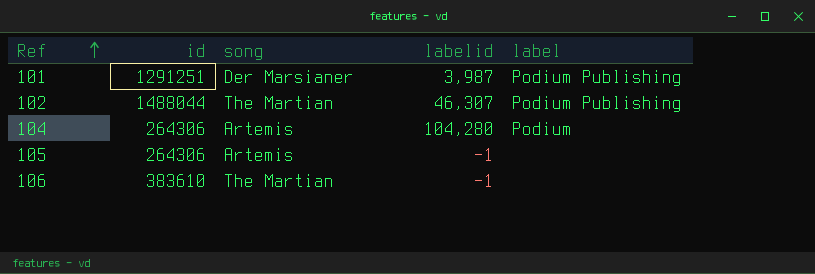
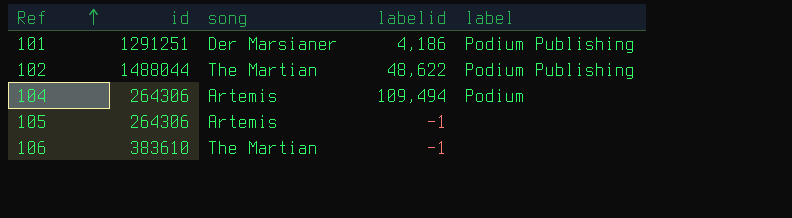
101 | labelid: 3,987 -> 4,186
102 | labelid: 46,307 -> 48,622
104 | labelid: 104,280 -> 109,494

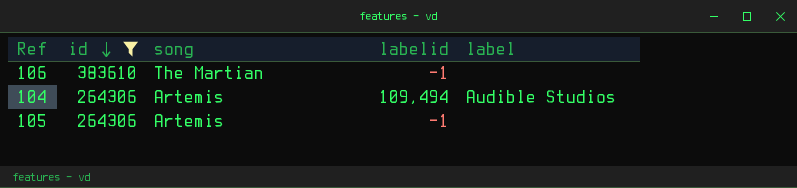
filter: none -> id <= 383610
row order: Ref ascending -> id descending
104 | label: Podium -> Audible Studios

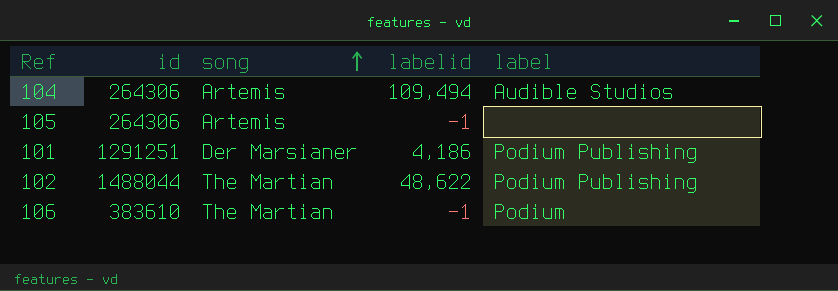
filter: id <= 383610 -> none
row order: id descending -> song ascending
106 | label: none -> Podium

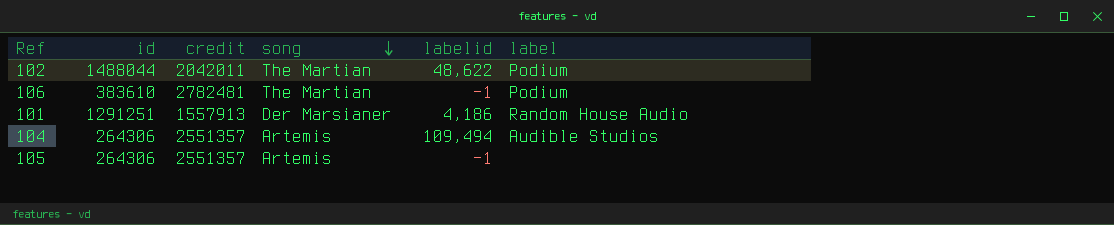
row order: song ascending -> song descending
column credit | position: none -> 3
102 | label: Podium Publishing -> Podium
101 | label: Podium Publishing -> Random House Audio

